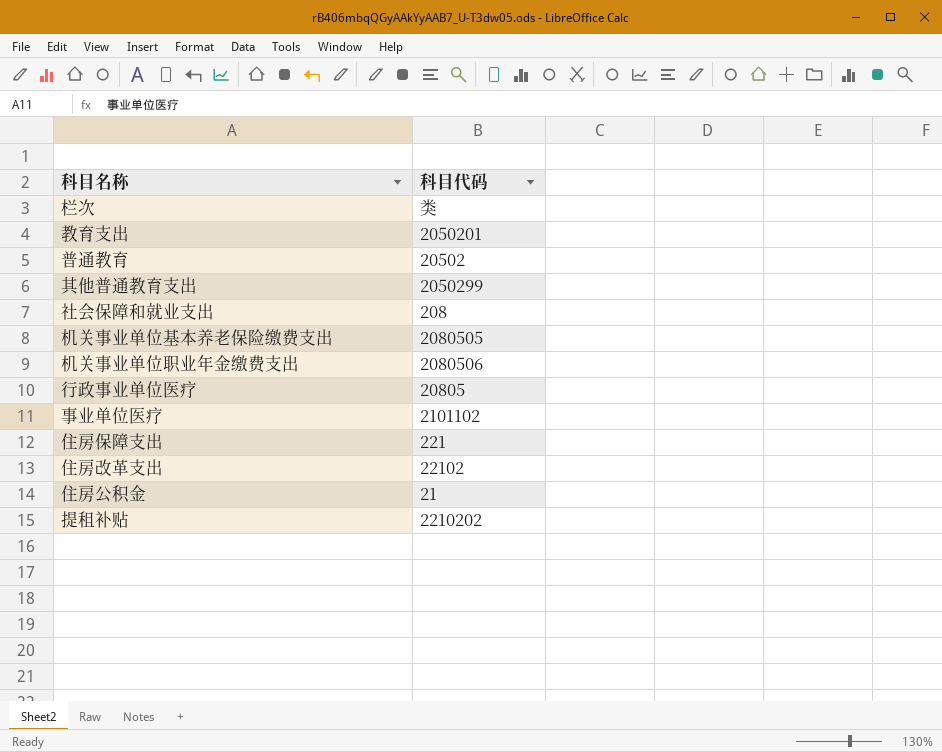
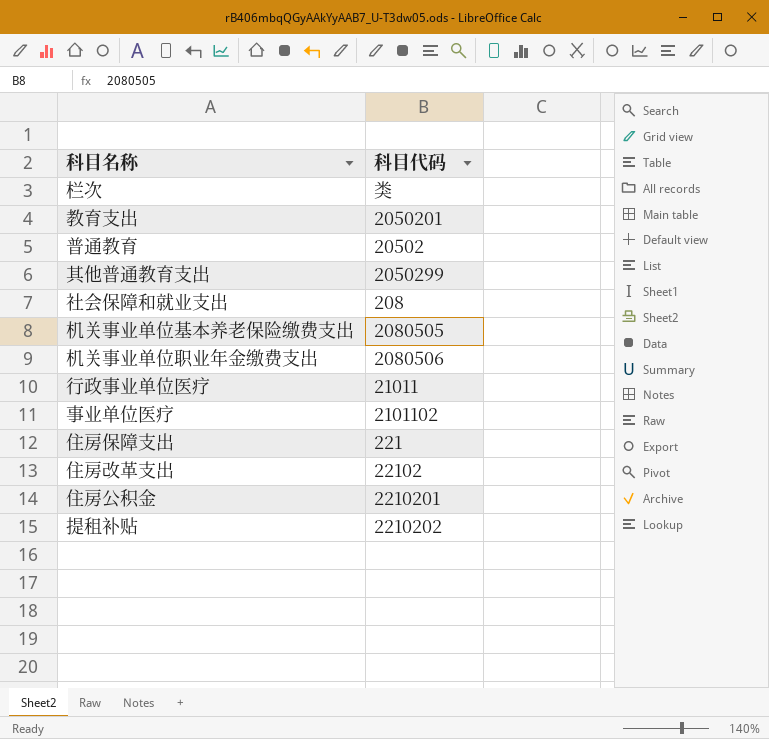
行政事业单位医疗 | 科目代码: 20805 -> 21011
住房公积金 | 科目代码: 21 -> 2210201

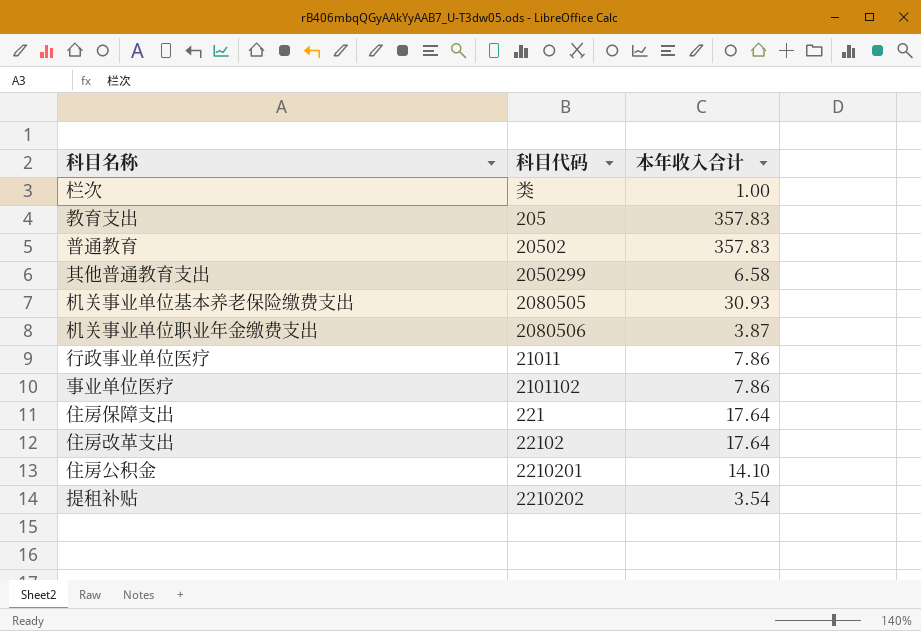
column 本年收入合计 | position: none -> 3
row 社会保障和就业支出: 208 -> none
教育支出 | 科目代码: 2050201 -> 205

